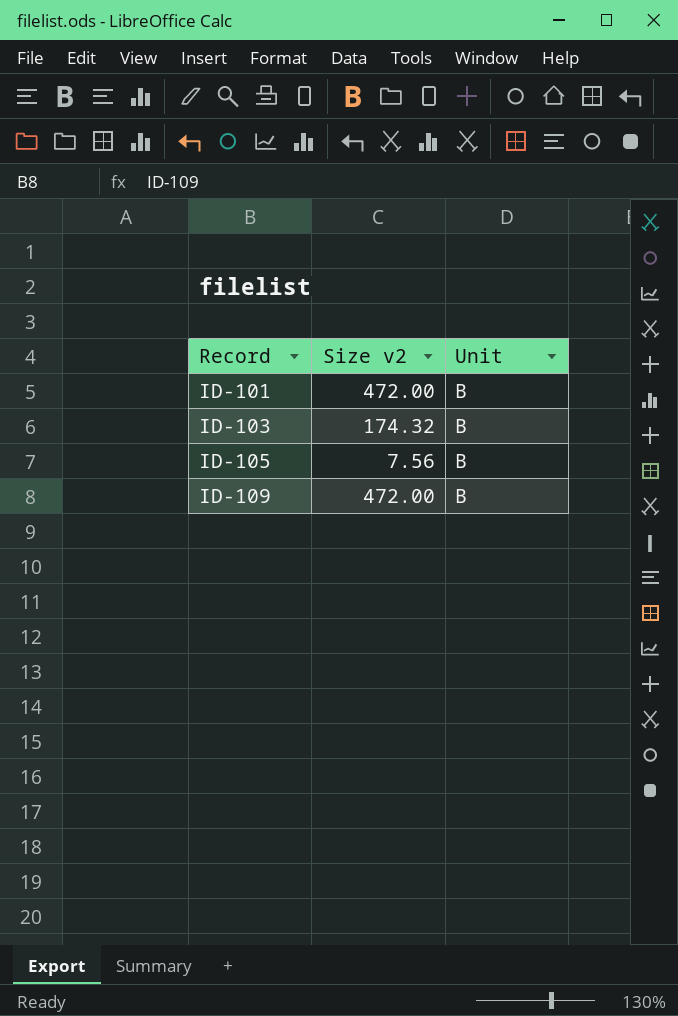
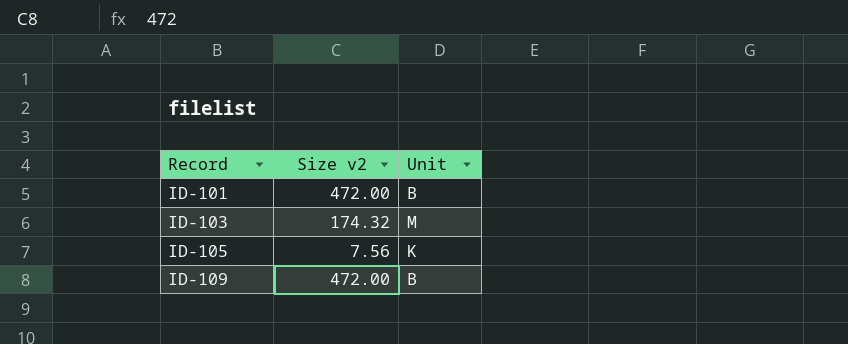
ID-103 | Unit: B -> M
ID-105 | Unit: B -> K

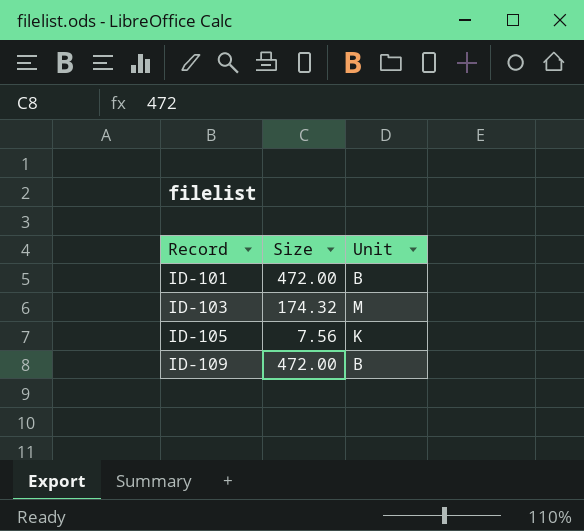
column name: Size v2 -> Size

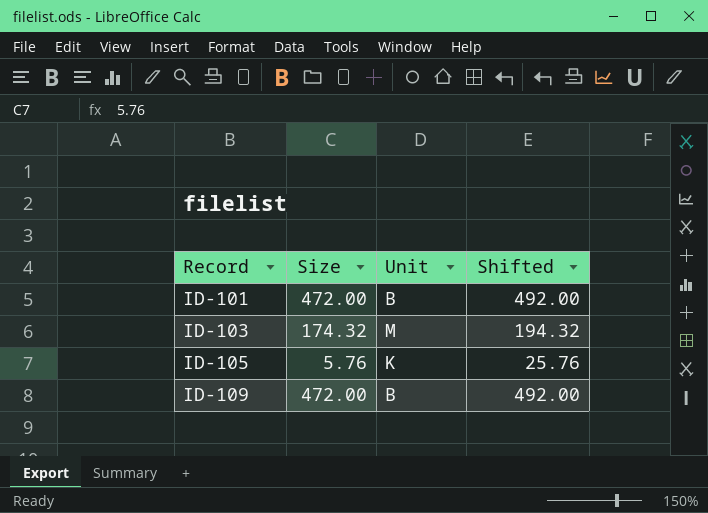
column Shifted | formula: none -> [Size] + 20
ID-105 | Size: 7.56 -> 5.76

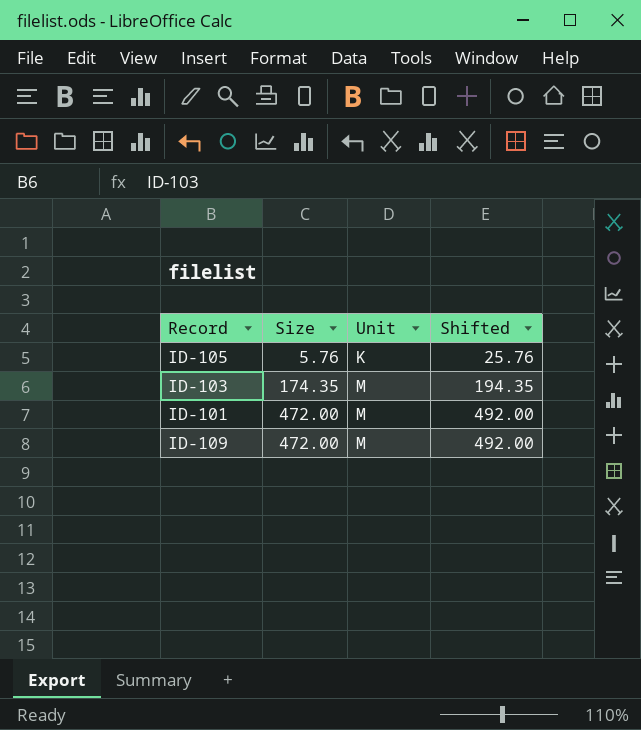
row order: Record ascending -> Size ascending
ID-103 | Size: 174.32 -> 174.35
ID-103 | Shifted: 194.32 -> 194.35
ID-101 | Unit: B -> M
ID-109 | Unit: B -> M

